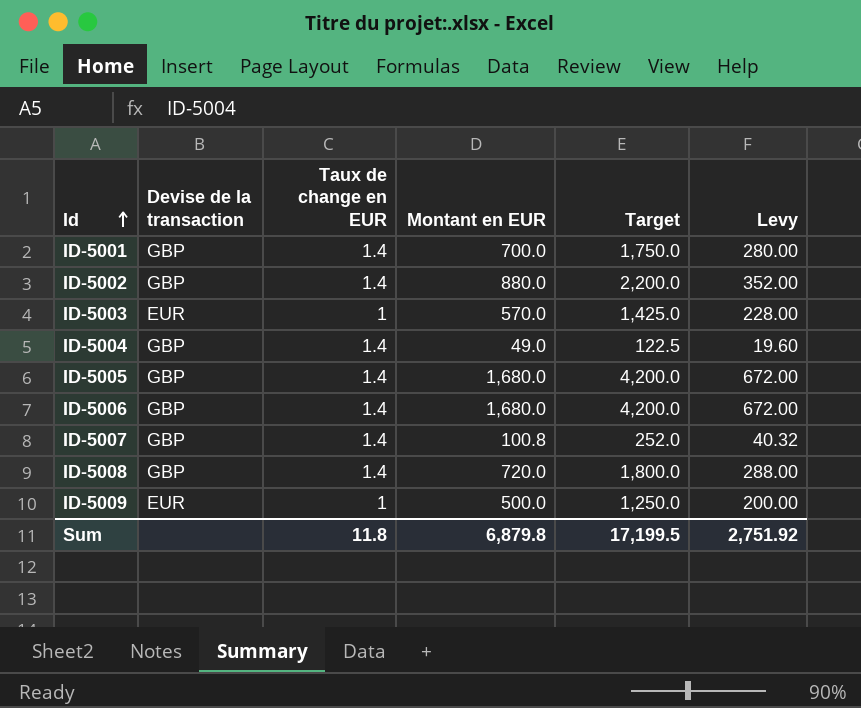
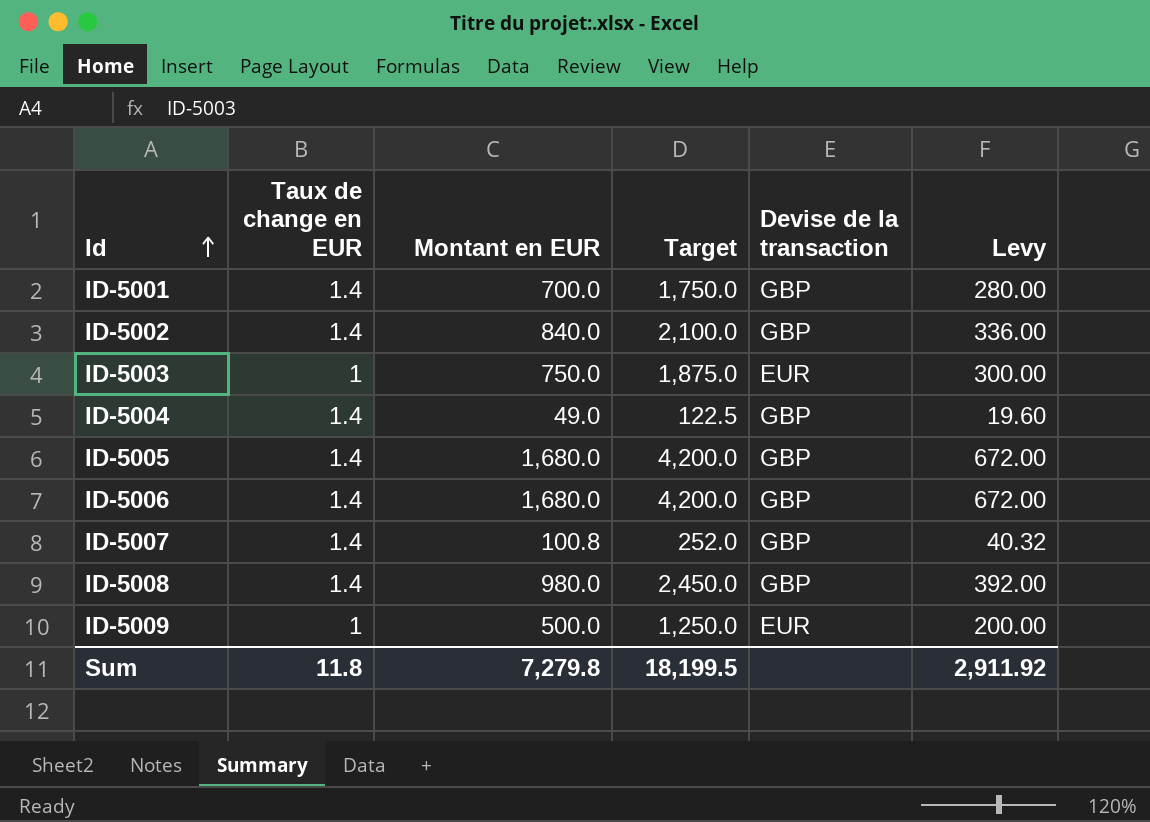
column Devise de la transaction | position: 2 -> 5
ID-5002 | Montant en EUR: 880.0 -> 840.0
ID-5002 | Target: 2,200.0 -> 2,100.0
ID-5002 | Levy: 352.00 -> 336.00
ID-5003 | Montant en EUR: 570.0 -> 750.0
ID-5003 | Target: 1,425.0 -> 1,875.0
ID-5003 | Levy: 228.00 -> 300.00
ID-5008 | Montant en EUR: 720.0 -> 980.0
ID-5008 | Target: 1,800.0 -> 2,450.0
ID-5008 | Levy: 288.00 -> 392.00
Sum | Montant en EUR: 6,879.8 -> 7,279.8
Sum | Target: 17,199.5 -> 18,199.5
Sum | Levy: 2,751.92 -> 2,911.92

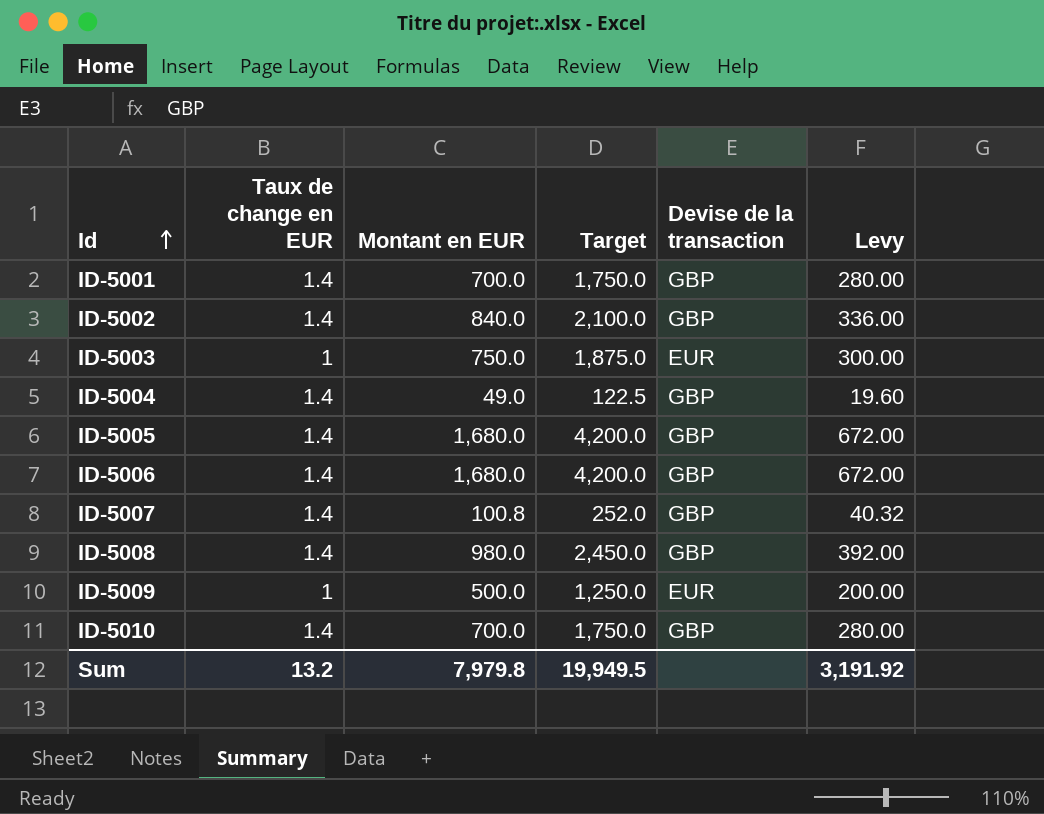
row ID-5010: none -> 1.4 | 700.0 | 1,750.0 | GBP | 280.00
Sum | Taux de change en EUR: 11.8 -> 13.2
Sum | Montant en EUR: 7,279.8 -> 7,979.8
Sum | Target: 18,199.5 -> 19,949.5
Sum | Levy: 2,911.92 -> 3,191.92

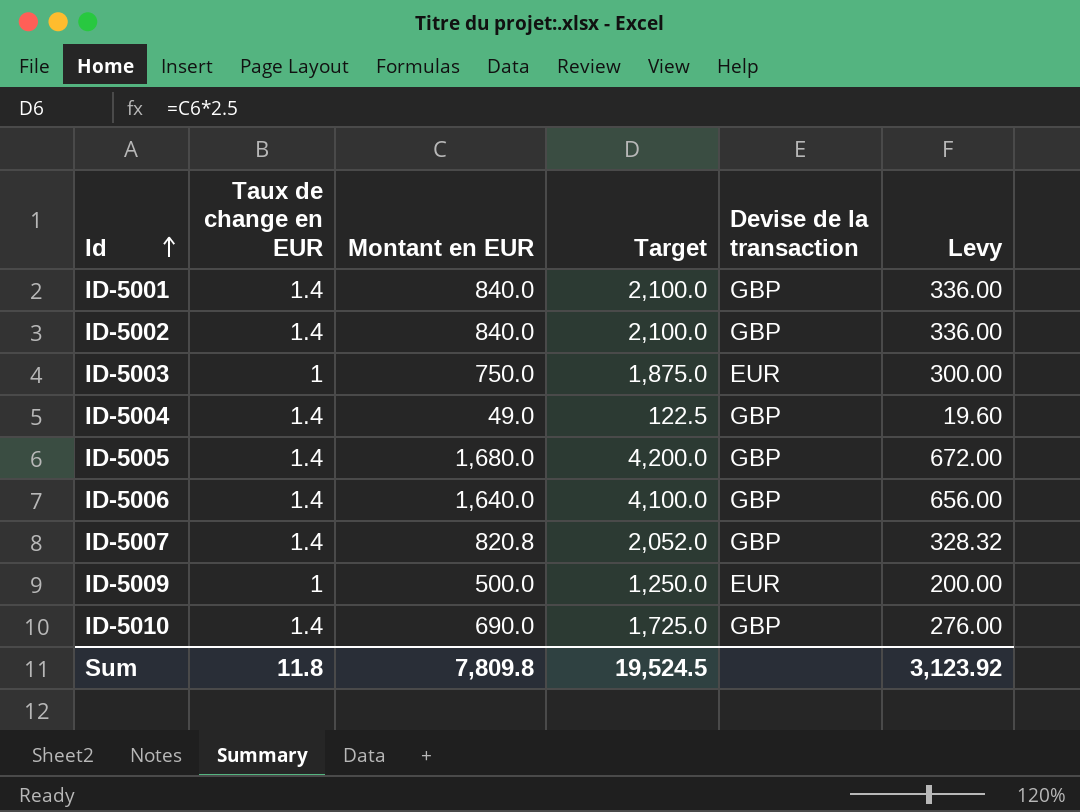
row ID-5008: 1.4 | 980.0 | 2,450.0 | GBP | 392.00 -> none
ID-5001 | Montant en EUR: 700.0 -> 840.0
ID-5001 | Target: 1,750.0 -> 2,100.0
ID-5001 | Levy: 280.00 -> 336.00
ID-5006 | Montant en EUR: 1,680.0 -> 1,640.0
ID-5006 | Target: 4,200.0 -> 4,100.0
ID-5006 | Levy: 672.00 -> 656.00
ID-5007 | Montant en EUR: 100.8 -> 820.8
ID-5007 | Target: 252.0 -> 2,052.0
ID-5007 | Levy: 40.32 -> 328.32
ID-5010 | Montant en EUR: 700.0 -> 690.0
ID-5010 | Target: 1,750.0 -> 1,725.0
ID-5010 | Levy: 280.00 -> 276.00
Sum | Taux de change en EUR: 13.2 -> 11.8
Sum | Montant en EUR: 7,979.8 -> 7,809.8
Sum | Target: 19,949.5 -> 19,524.5
Sum | Levy: 3,191.92 -> 3,123.92

